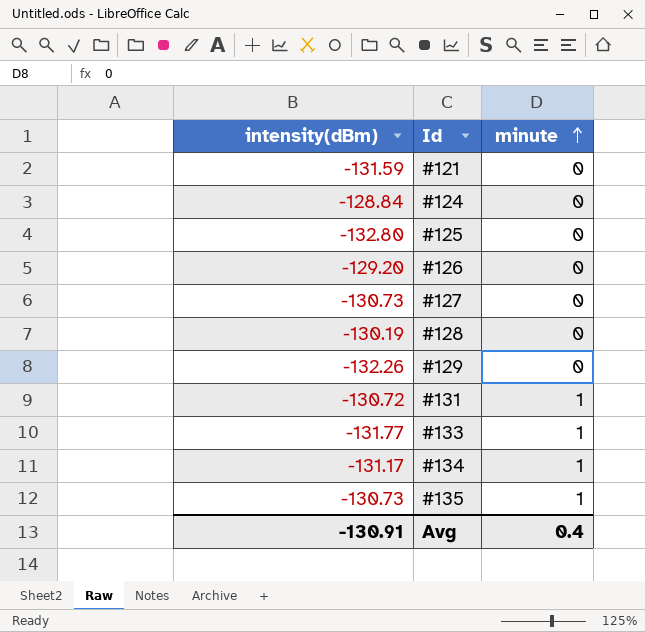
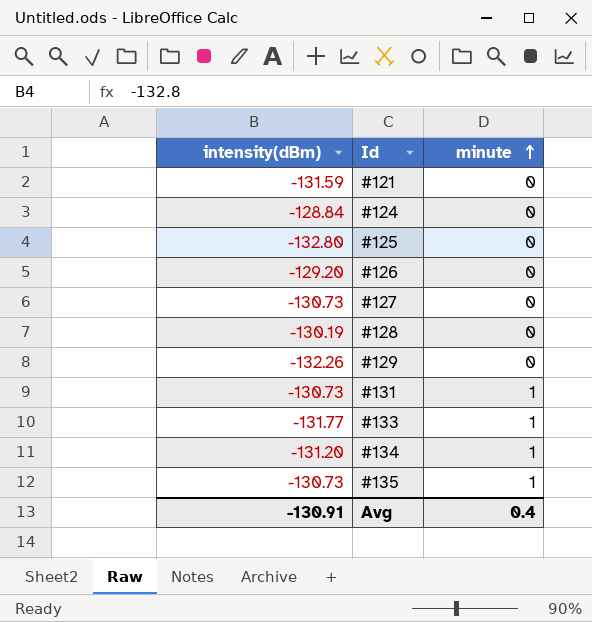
#131 | intensity(dBm): -130.72 -> -130.73
#134 | intensity(dBm): -131.17 -> -131.20

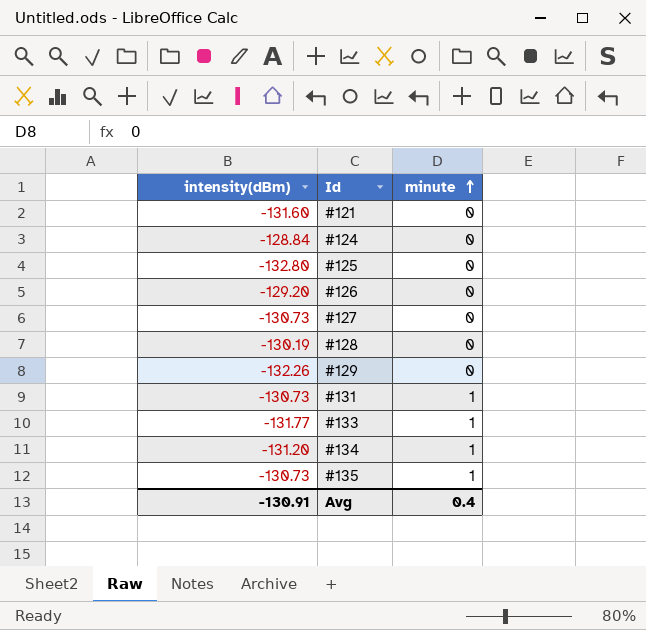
#121 | intensity(dBm): -131.59 -> -131.60

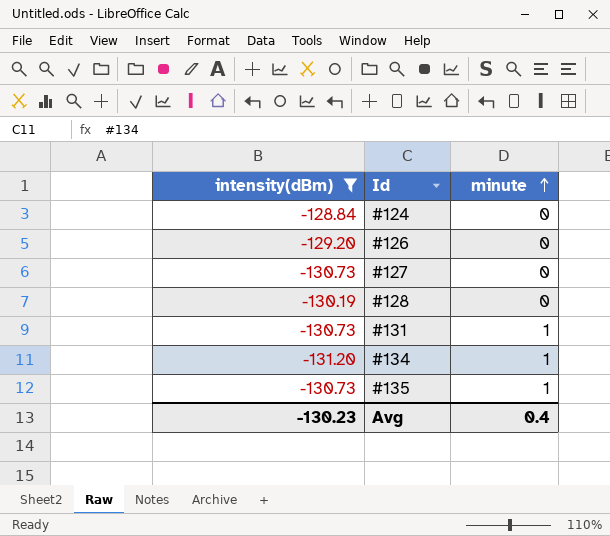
filter: none -> intensity(dBm) >= -131.20
Avg | intensity(dBm): -130.91 -> -130.23

